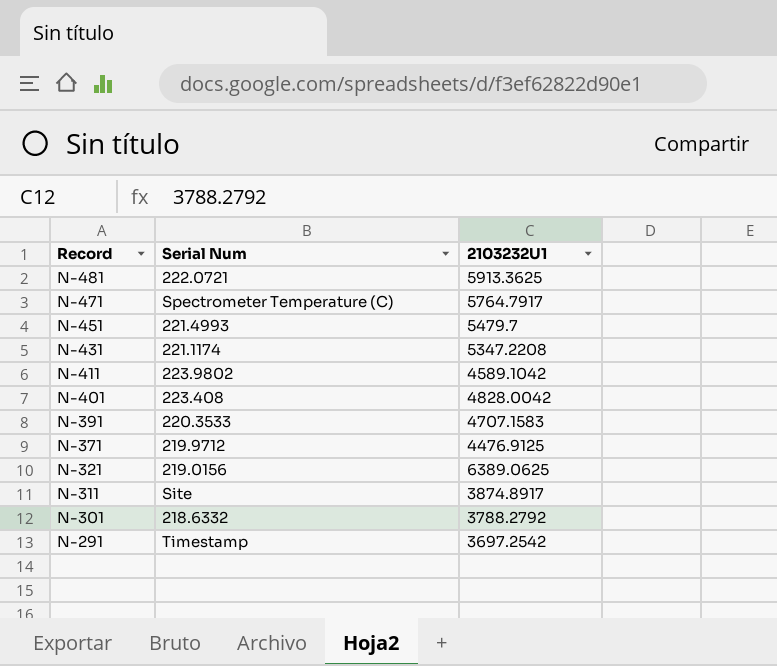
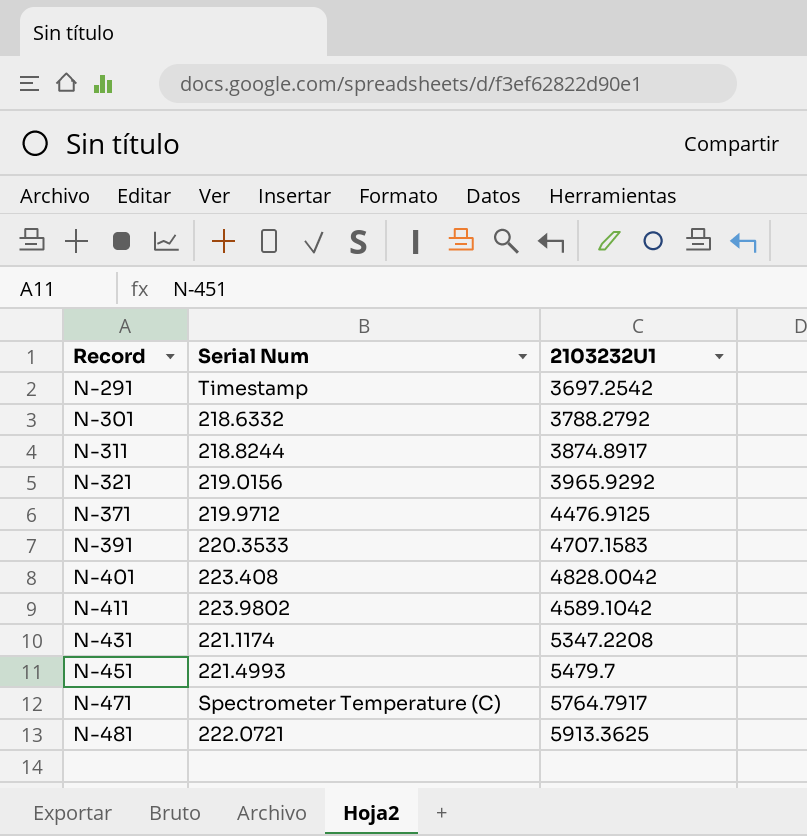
row order: Record descending -> Record ascending
N-311 | Serial Num: Site -> 218.8244
N-321 | 2103232U1: 6389.0625 -> 3965.9292

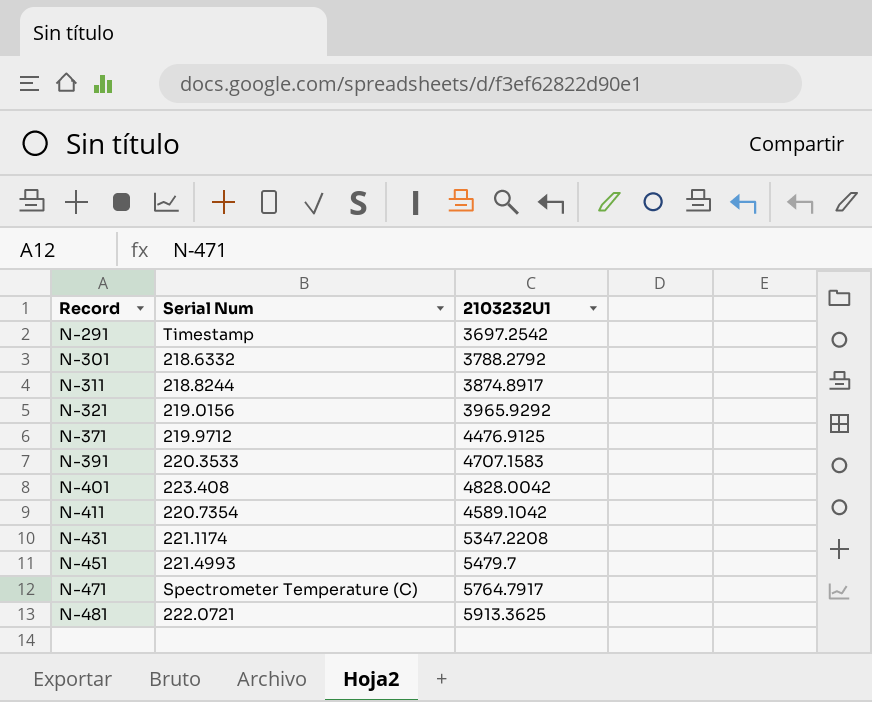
N-411 | Serial Num: 223.9802 -> 220.7354

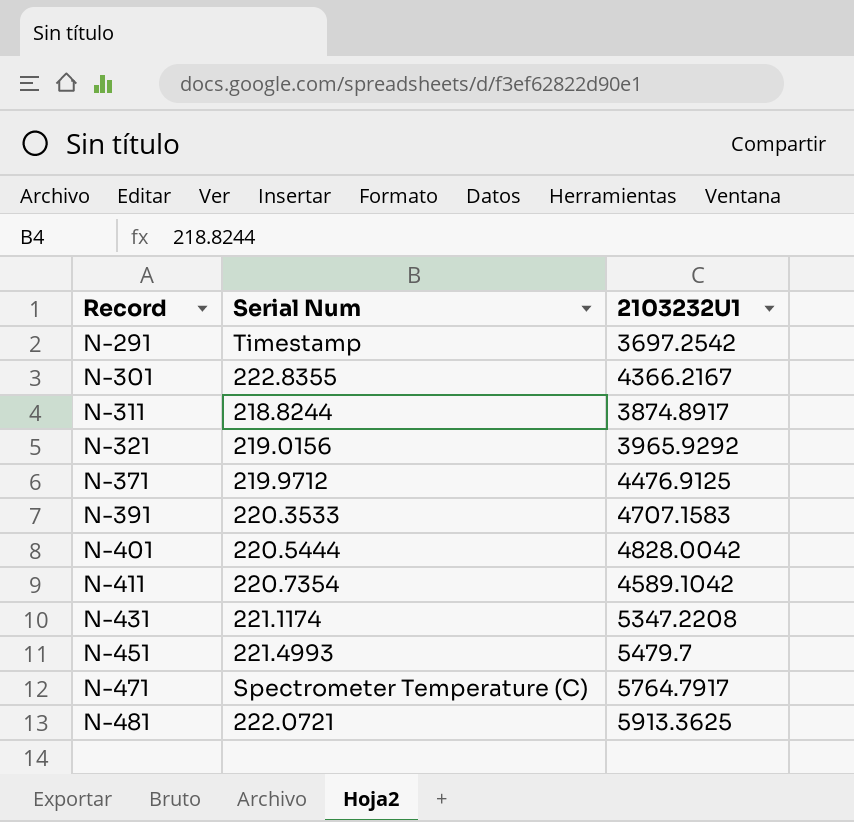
N-301 | Serial Num: 218.6332 -> 222.8355
N-301 | 2103232U1: 3788.2792 -> 4366.2167
N-401 | Serial Num: 223.408 -> 220.5444

